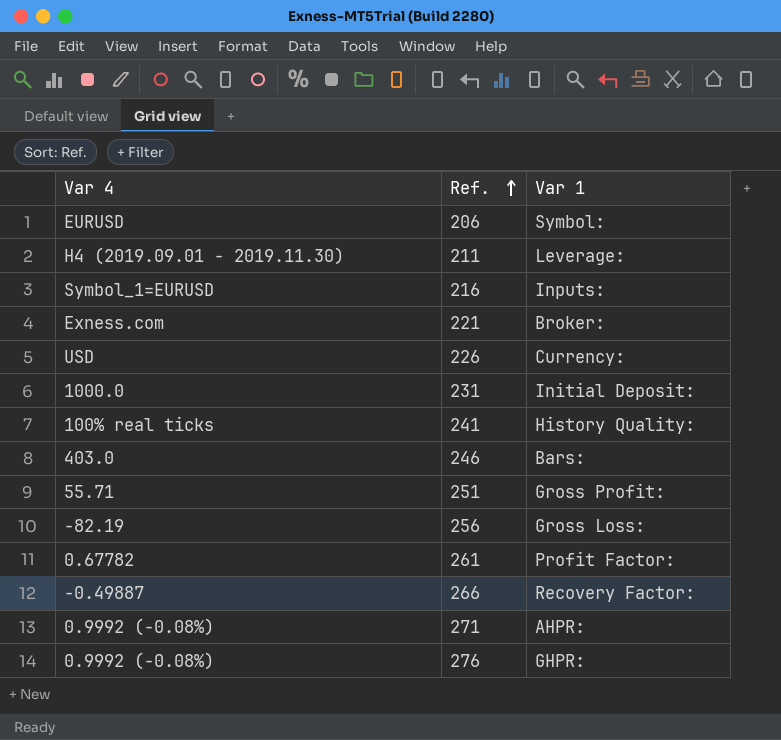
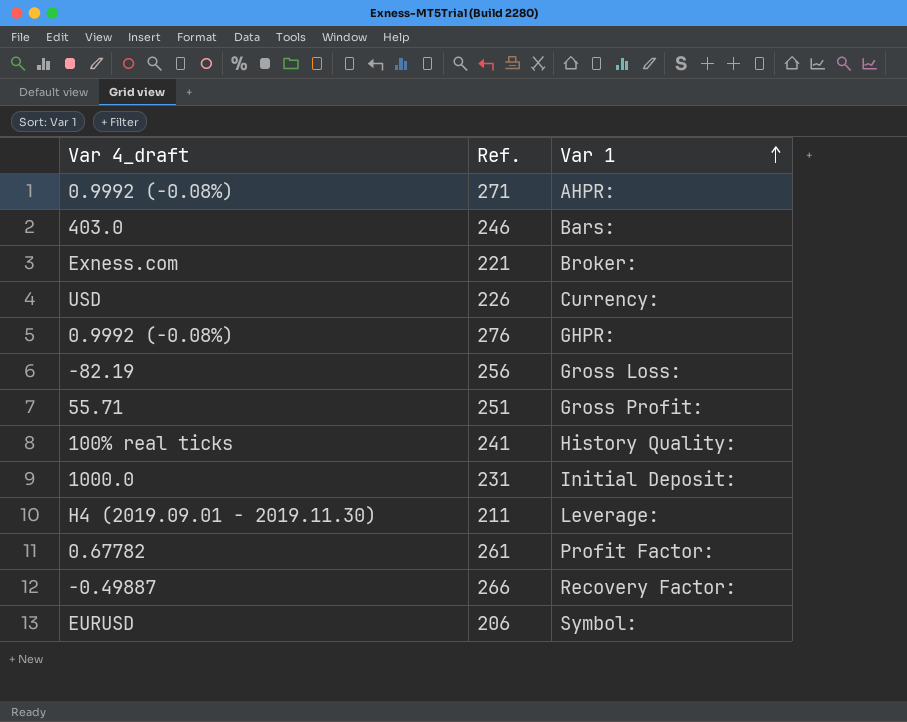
row order: Ref. ascending -> Var 1 ascending
column name: Var 4 -> Var 4_draft
row 216: Symbol_1=EURUSD | Inputs: -> none

